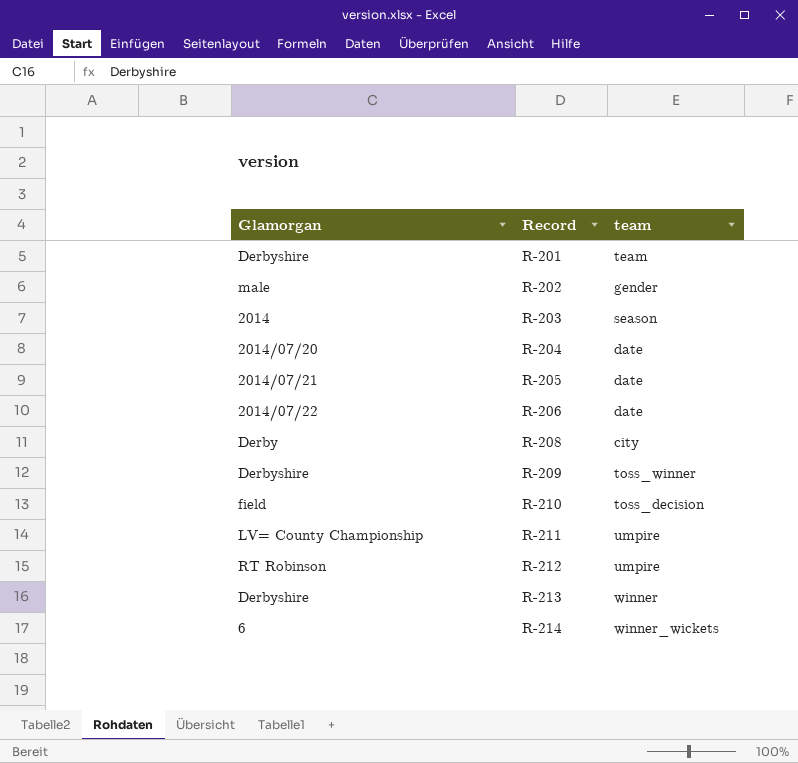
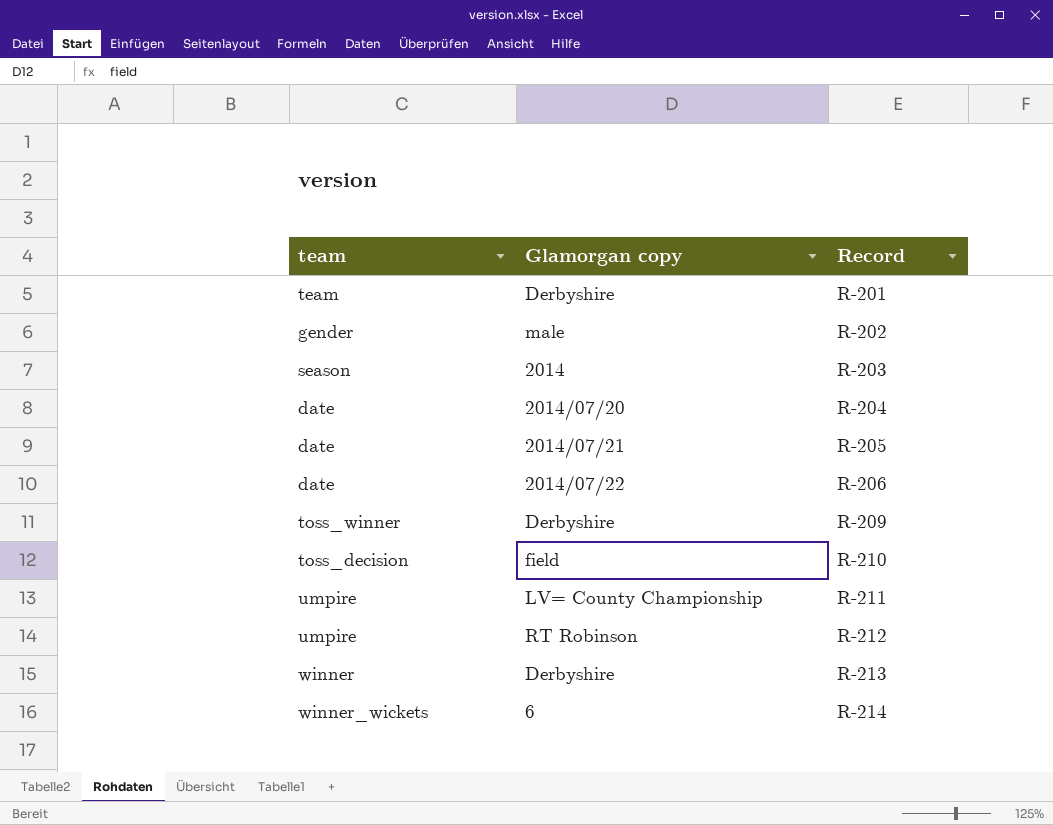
column team | position: 3 -> 1
column name: Glamorgan -> Glamorgan copy
row R-208: Derby | city -> none

